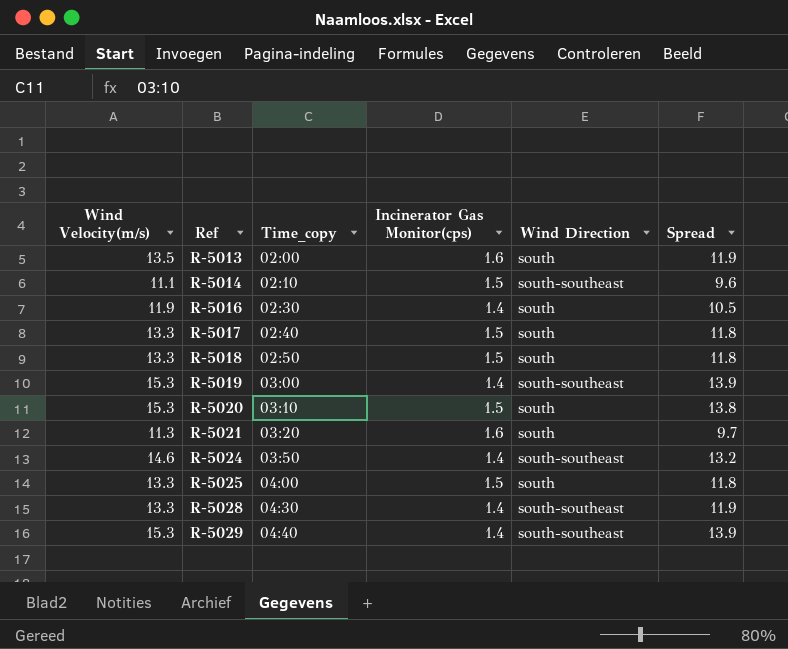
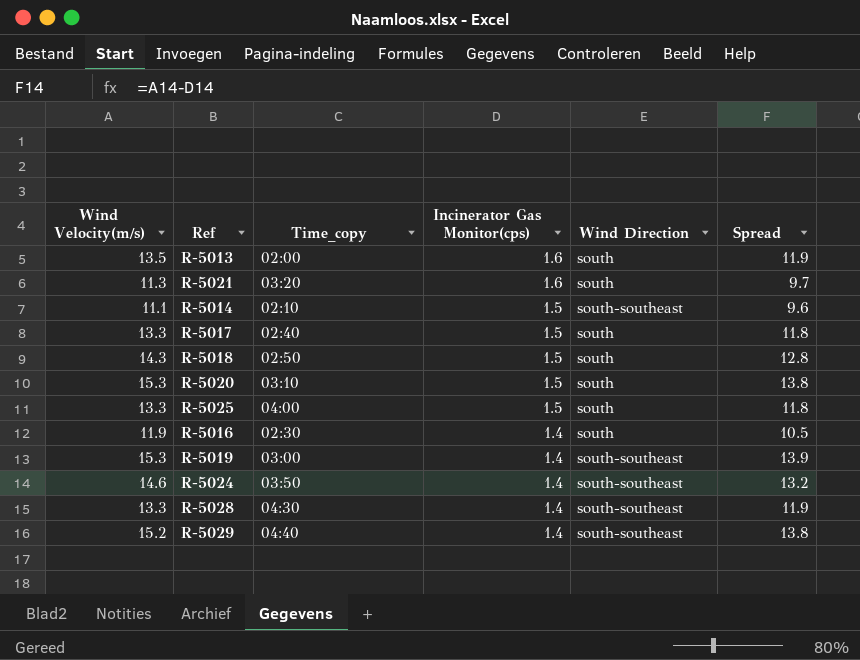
row order: Ref ascending -> Incinerator Gas Monitor(cps) descending
R-5018 | Wind Velocity(m/s): 13.3 -> 14.3
R-5018 | Spread: 11.8 -> 12.8
R-5029 | Wind Velocity(m/s): 15.3 -> 15.2
R-5029 | Spread: 13.9 -> 13.8

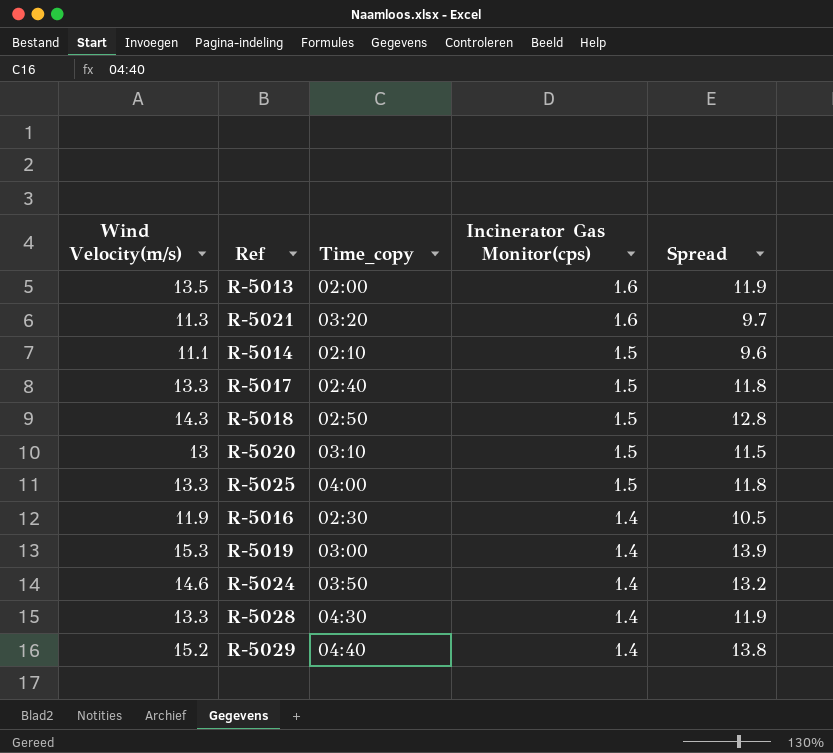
column Wind Direction | position: 5 -> none
R-5020 | Wind Velocity(m/s): 15.3 -> 13
R-5020 | Spread: 13.8 -> 11.5

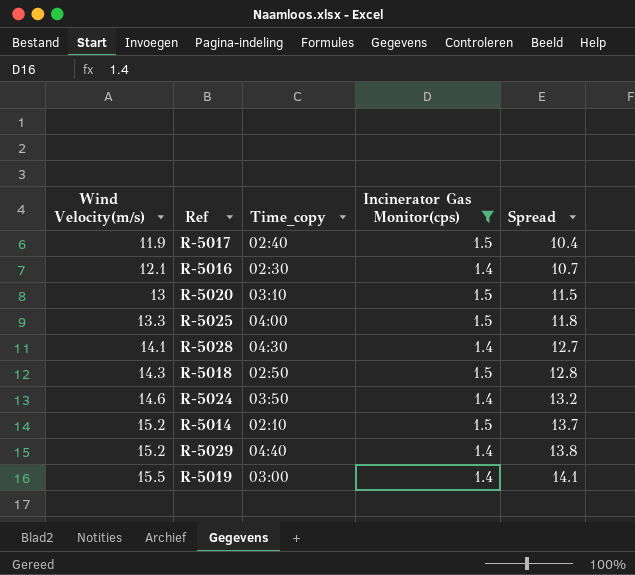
filter: none -> Incinerator Gas Monitor(cps) != 1.6
row order: Incinerator Gas Monitor(cps) descending -> Wind Velocity(m/s) ascending
R-5017 | Wind Velocity(m/s): 13.3 -> 11.9
R-5017 | Spread: 11.8 -> 10.4
R-5016 | Wind Velocity(m/s): 11.9 -> 12.1
R-5016 | Spread: 10.5 -> 10.7
R-5028 | Wind Velocity(m/s): 13.3 -> 14.1
R-5028 | Spread: 11.9 -> 12.7
R-5014 | Wind Velocity(m/s): 11.1 -> 15.2
R-5014 | Spread: 9.6 -> 13.7
R-5019 | Wind Velocity(m/s): 15.3 -> 15.5
R-5019 | Spread: 13.9 -> 14.1

